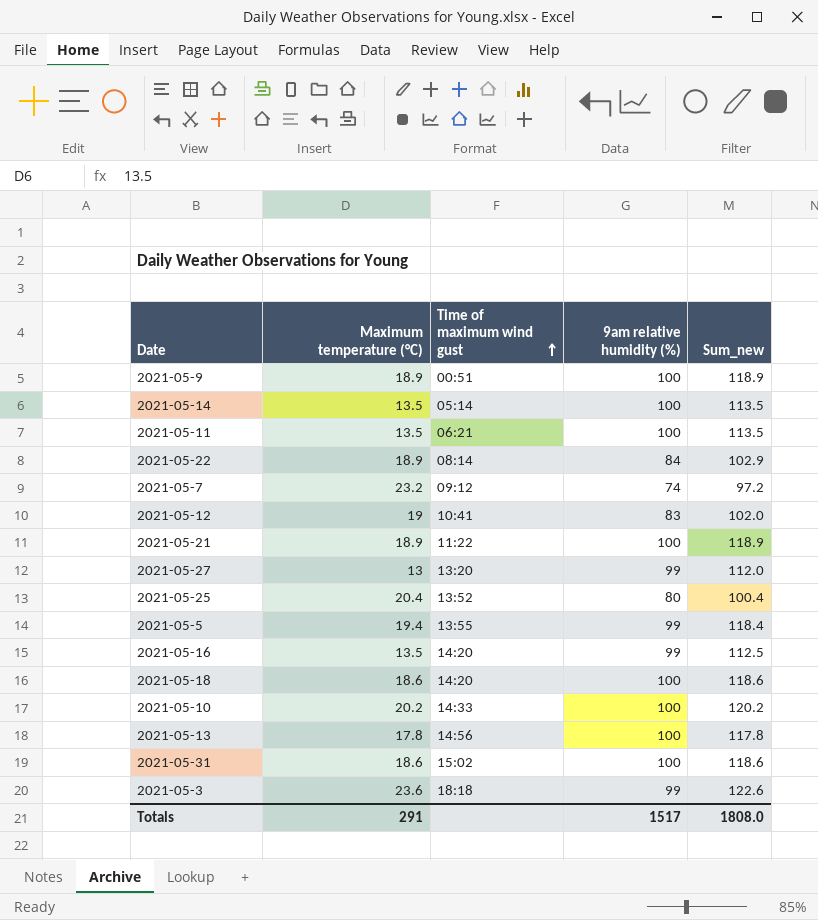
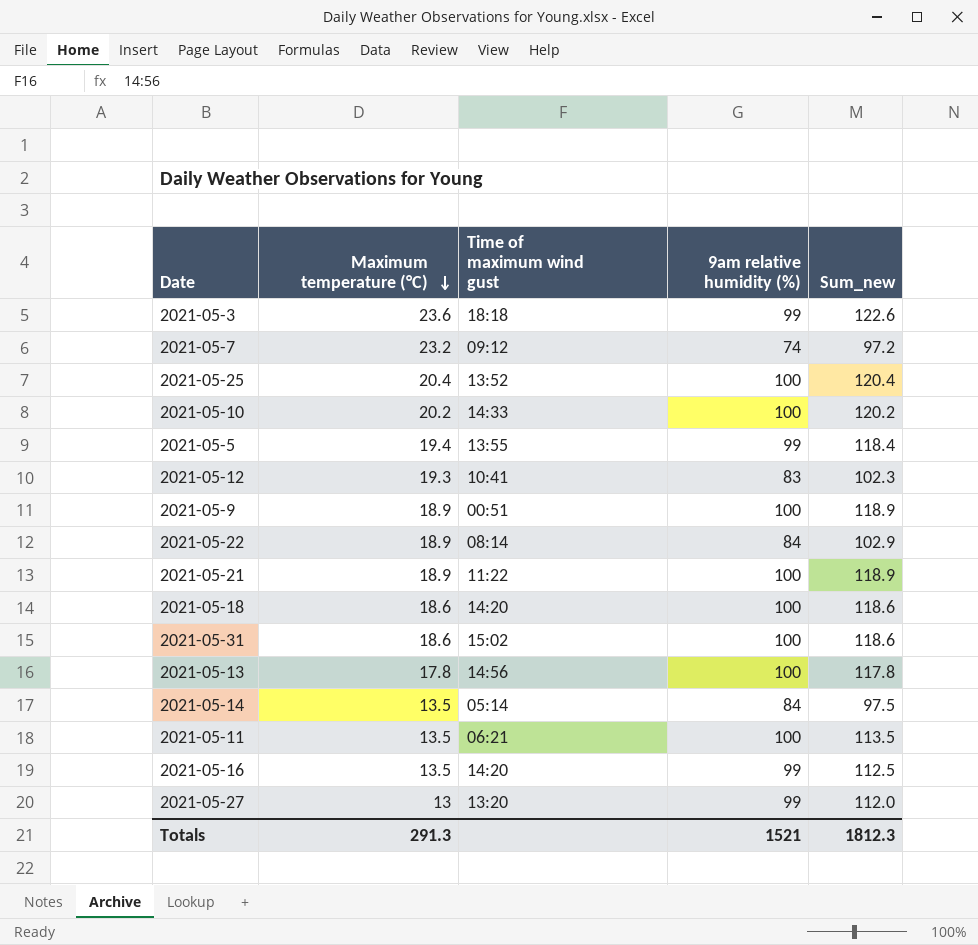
row order: Time of maximum wind gust ascending -> Maximum temperature (°C) descending
2021-05-25 | 9am relative humidity (%): 80 -> 100
2021-05-25 | Sum_new: 100.4 -> 120.4
2021-05-12 | Maximum temperature (°C): 19 -> 19.3
2021-05-12 | Sum_new: 102.0 -> 102.3
2021-05-14 | 9am relative humidity (%): 100 -> 84
2021-05-14 | Sum_new: 113.5 -> 97.5
Totals | Maximum temperature (°C): 291 -> 291.3
Totals | 9am relative humidity (%): 1517 -> 1521
Totals | Sum_new: 1808.0 -> 1812.3

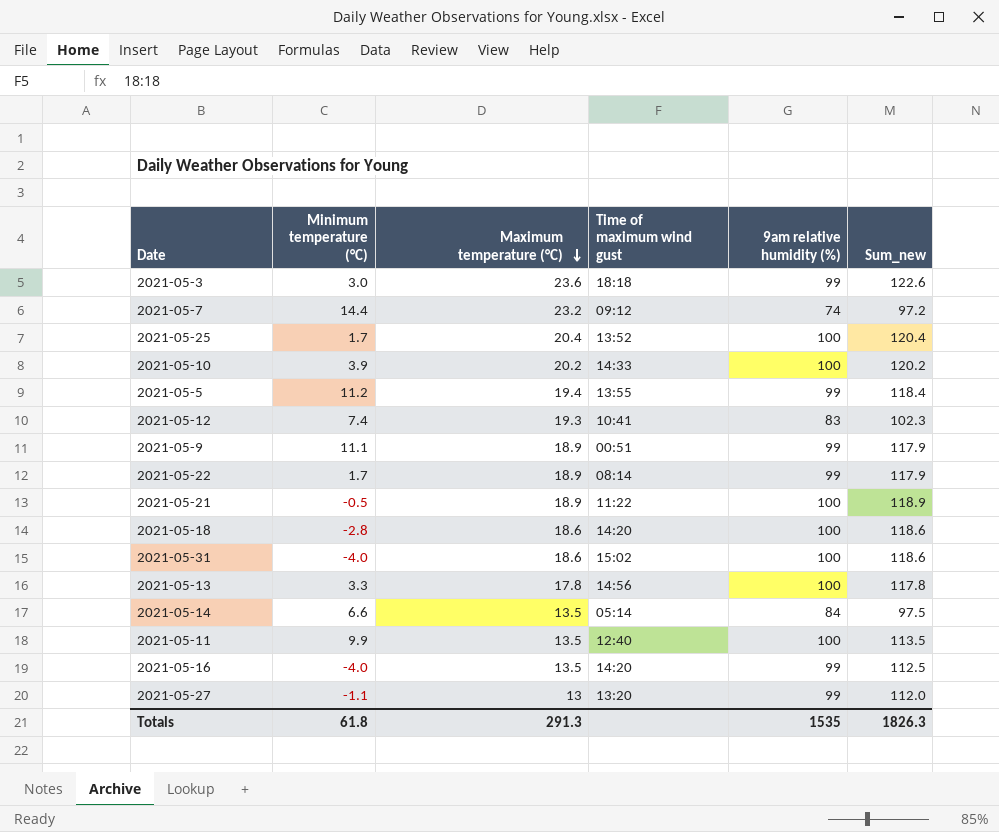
column Minimum temperature (°C) | position: none -> 2
2021-05-9 | 9am relative humidity (%): 100 -> 99
2021-05-9 | Sum_new: 118.9 -> 117.9
2021-05-22 | 9am relative humidity (%): 84 -> 99
2021-05-22 | Sum_new: 102.9 -> 117.9
2021-05-11 | Time of maximum wind gust: 06:21 -> 12:40
Totals | 9am relative humidity (%): 1521 -> 1535
Totals | Sum_new: 1812.3 -> 1826.3

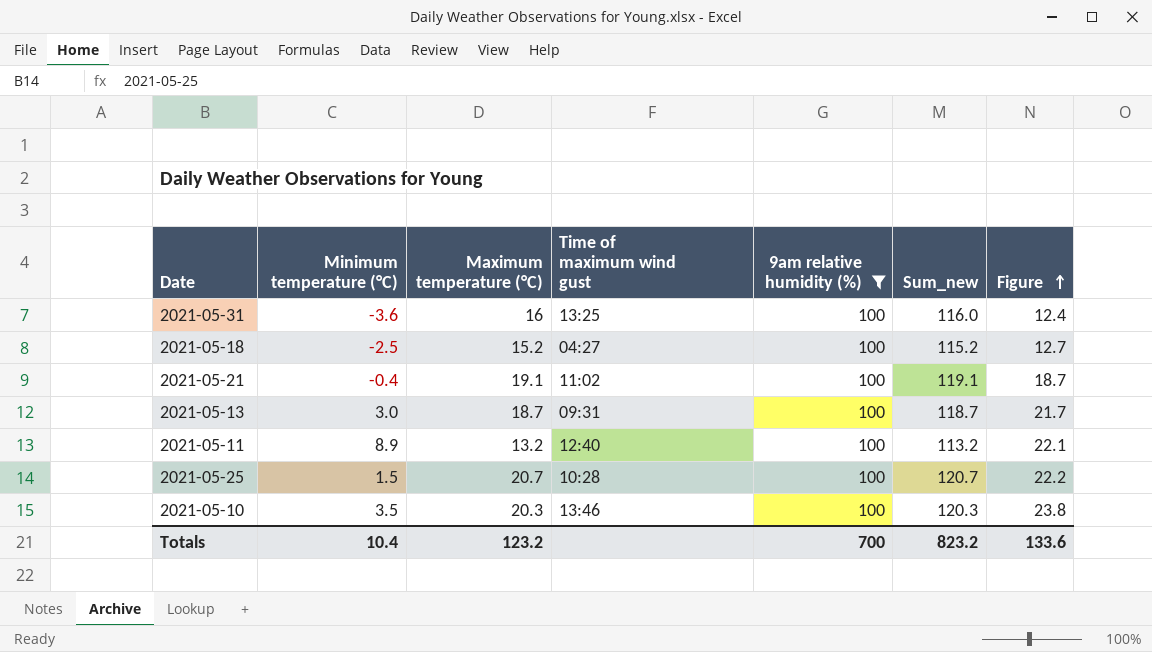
filter: none -> 9am relative humidity (%) = 100
row order: Maximum temperature (°C) descending -> Figure ascending
column Figure | formula: none -> [Minimum temperature (°C)] + [Maximum temperature (°C)]
2021-05-31 | Minimum temperature (°C): -4.0 -> -3.6
2021-05-31 | Maximum temperature (°C): 18.6 -> 16
2021-05-31 | Time of maximum wind gust: 15:02 -> 13:25
2021-05-31 | Sum_new: 118.6 -> 116.0
2021-05-18 | Minimum temperature (°C): -2.8 -> -2.5
2021-05-18 | Maximum temperature (°C): 18.6 -> 15.2
2021-05-18 | Time of maximum wind gust: 14:20 -> 04:27
2021-05-18 | Sum_new: 118.6 -> 115.2
2021-05-21 | Minimum temperature (°C): -0.5 -> -0.4
2021-05-21 | Maximum temperature (°C): 18.9 -> 19.1
2021-05-21 | Time of maximum wind gust: 11:22 -> 11:02
2021-05-21 | Sum_new: 118.9 -> 119.1
2021-05-13 | Minimum temperature (°C): 3.3 -> 3.0
2021-05-13 | Maximum temperature (°C): 17.8 -> 18.7
2021-05-13 | Time of maximum wind gust: 14:56 -> 09:31
2021-05-13 | Sum_new: 117.8 -> 118.7
2021-05-11 | Minimum temperature (°C): 9.9 -> 8.9
2021-05-11 | Maximum temperature (°C): 13.5 -> 13.2
2021-05-11 | Sum_new: 113.5 -> 113.2
2021-05-25 | Minimum temperature (°C): 1.7 -> 1.5
2021-05-25 | Maximum temperature (°C): 20.4 -> 20.7
2021-05-25 | Time of maximum wind gust: 13:52 -> 10:28
2021-05-25 | Sum_new: 120.4 -> 120.7
2021-05-10 | Minimum temperature (°C): 3.9 -> 3.5
2021-05-10 | Maximum temperature (°C): 20.2 -> 20.3
2021-05-10 | Time of maximum wind gust: 14:33 -> 13:46
2021-05-10 | Sum_new: 120.2 -> 120.3
Totals | Minimum temperature (°C): 61.8 -> 10.4
Totals | Maximum temperature (°C): 291.3 -> 123.2
Totals | 9am relative humidity (%): 1535 -> 700
Totals | Sum_new: 1826.3 -> 823.2

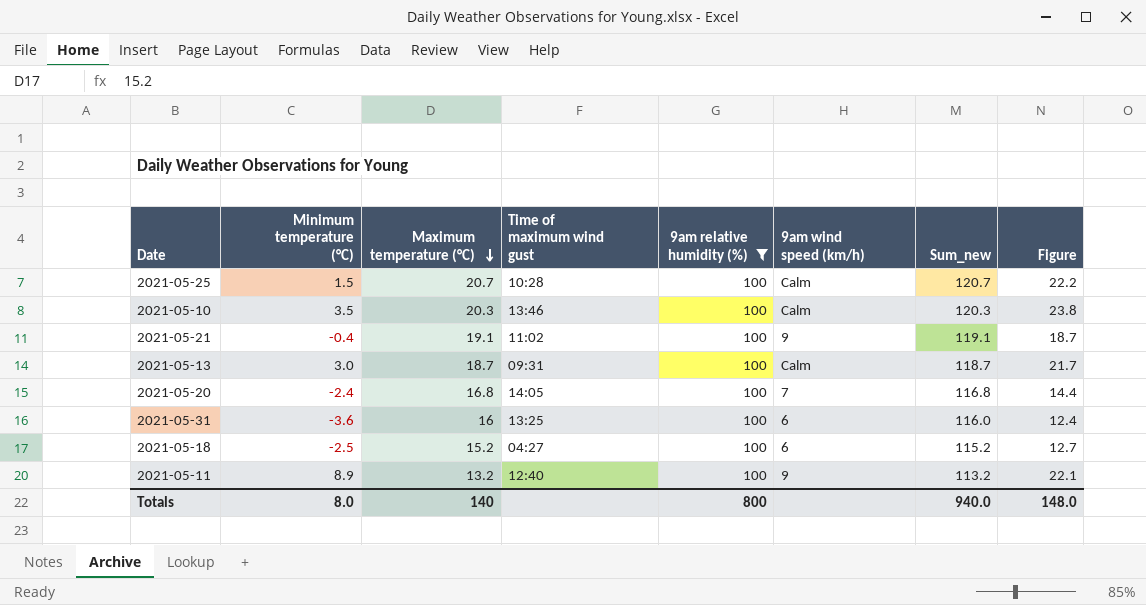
row order: Figure ascending -> Maximum temperature (°C) descending
column 9am wind speed (km/h) | position: none -> 6
row 2021-05-20: none -> -2.4 | 16.8 | 14:05 | 100 | 7 | 116.8 | 14.4
Totals | Minimum temperature (°C): 10.4 -> 8.0
Totals | Maximum temperature (°C): 123.2 -> 140
Totals | 9am relative humidity (%): 700 -> 800
Totals | Sum_new: 823.2 -> 940.0
Totals | Figure: 133.6 -> 148.0

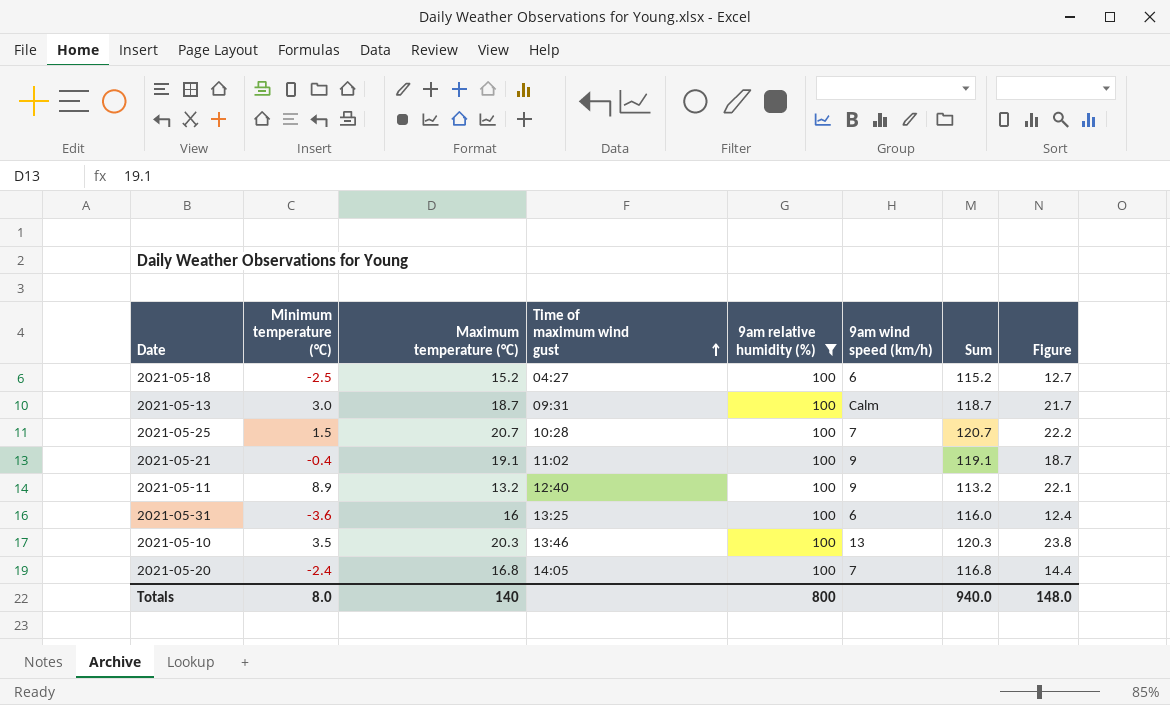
row order: Maximum temperature (°C) descending -> Time of maximum wind gust ascending
column name: Sum_new -> Sum
2021-05-25 | 9am wind speed (km/h): Calm -> 7
2021-05-10 | 9am wind speed (km/h): Calm -> 13

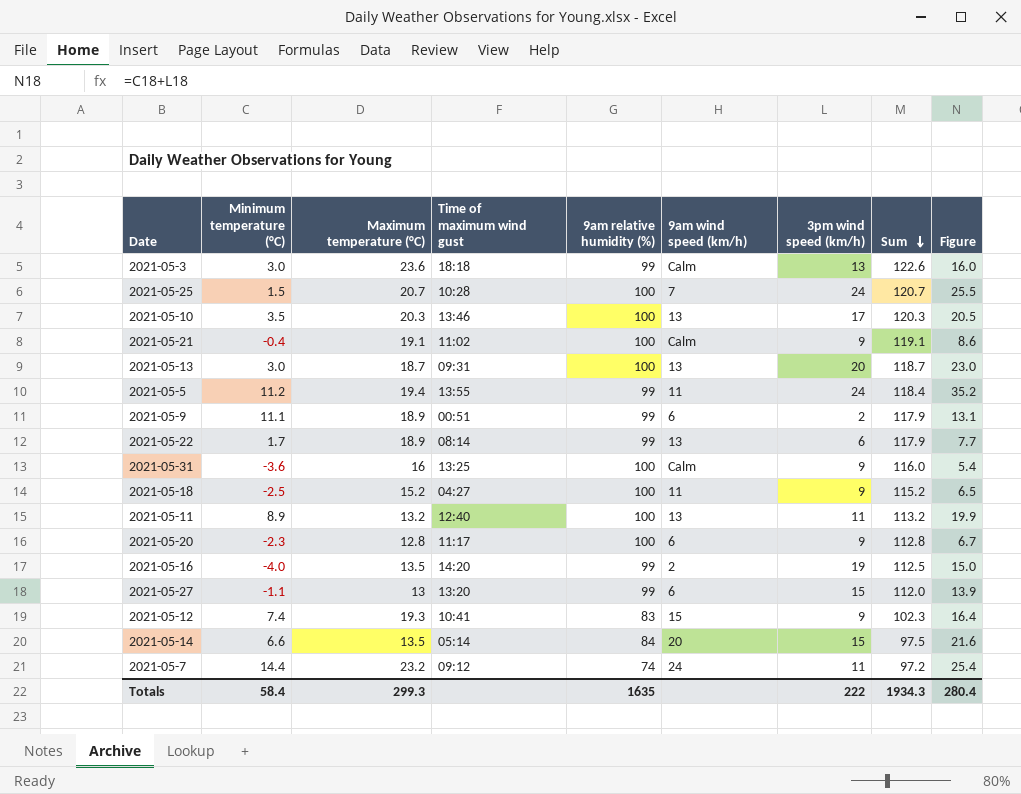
filter: 9am relative humidity (%) = 100 -> none
row order: Time of maximum wind gust ascending -> Sum descending
column 3pm wind speed (km/h) | position: none -> 7
column Figure | formula: [Minimum temperature (°C)] + [Maximum temperature (°C)] -> [Minimum temperature (°C)] + [3pm wind speed (km/h)]
2021-05-21 | 9am wind speed (km/h): 9 -> Calm
2021-05-13 | 9am wind speed (km/h): Calm -> 13
2021-05-31 | 9am wind speed (km/h): 6 -> Calm
2021-05-18 | 9am wind speed (km/h): 6 -> 11
2021-05-11 | 9am wind speed (km/h): 9 -> 13
2021-05-20 | Minimum temperature (°C): -2.4 -> -2.3
2021-05-20 | Maximum temperature (°C): 16.8 -> 12.8
2021-05-20 | Time of maximum wind gust: 14:05 -> 11:17
2021-05-20 | 9am wind speed (km/h): 7 -> 6
2021-05-20 | Sum: 116.8 -> 112.8
Totals | Minimum temperature (°C): 8.0 -> 58.4
Totals | Maximum temperature (°C): 140 -> 299.3
Totals | 9am relative humidity (%): 800 -> 1635
Totals | Sum: 940.0 -> 1934.3
Totals | Figure: 148.0 -> 280.4

